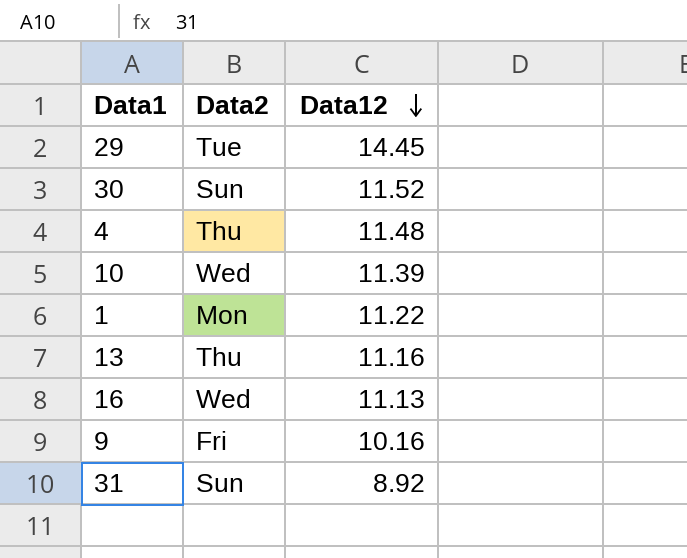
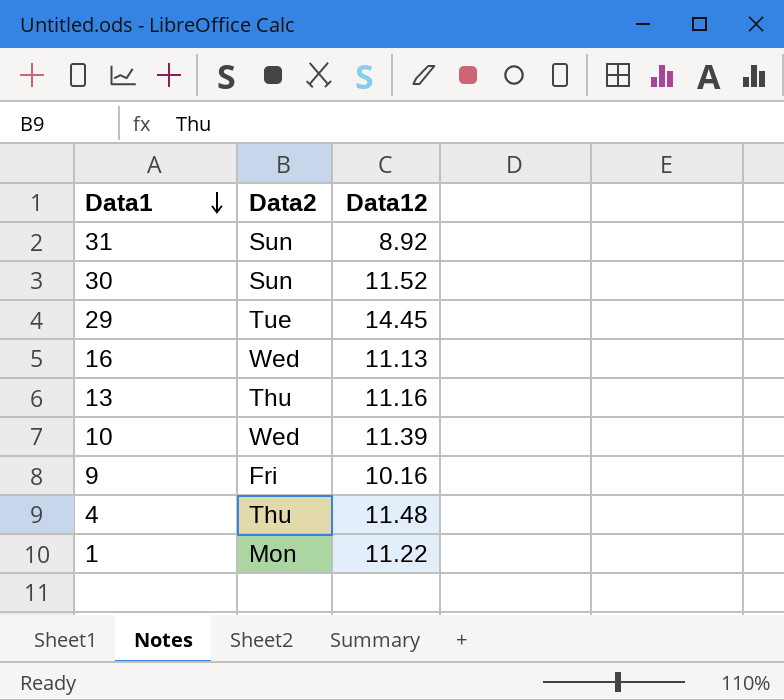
row order: Data12 descending -> Data1 descending

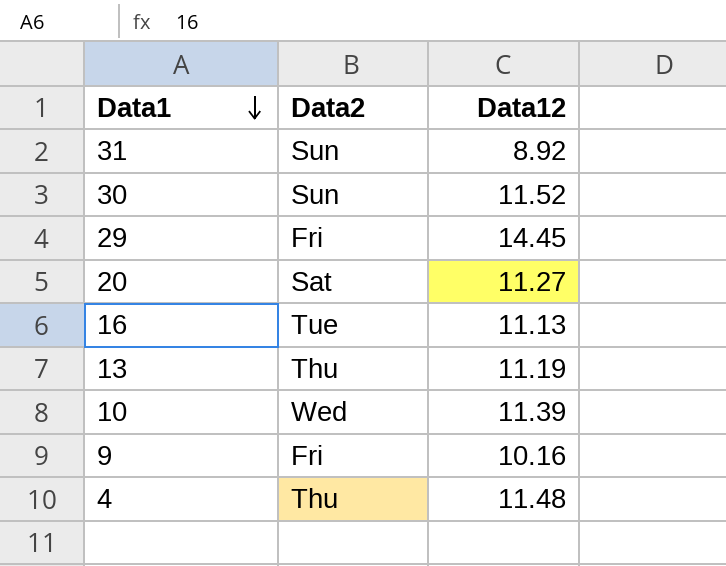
row 1: Mon | 11.22 -> none
29 | Data2: Tue -> Fri
row 20: none -> Sat | 11.27
16 | Data2: Wed -> Tue
13 | Data12: 11.16 -> 11.19

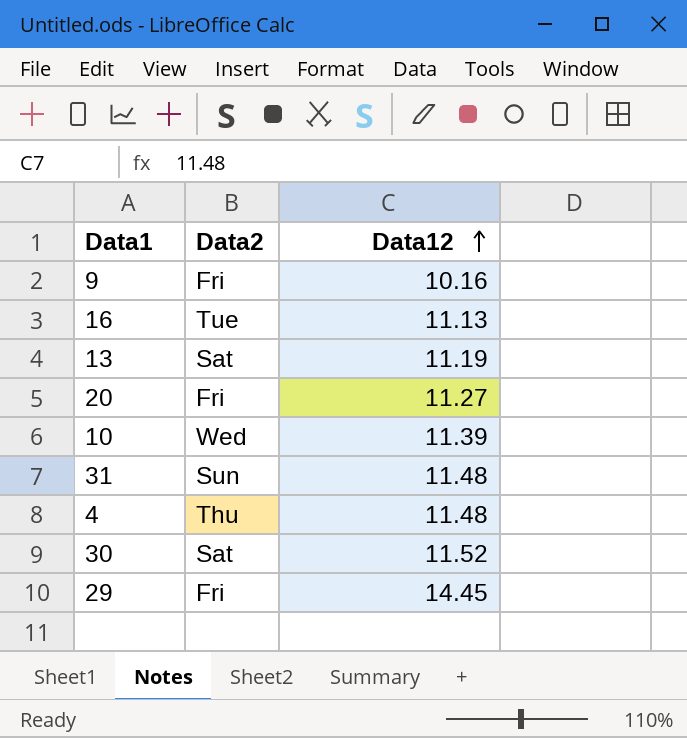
row order: Data1 descending -> Data12 ascending
13 | Data2: Thu -> Sat
20 | Data2: Sat -> Fri
31 | Data12: 8.92 -> 11.48
30 | Data2: Sun -> Sat

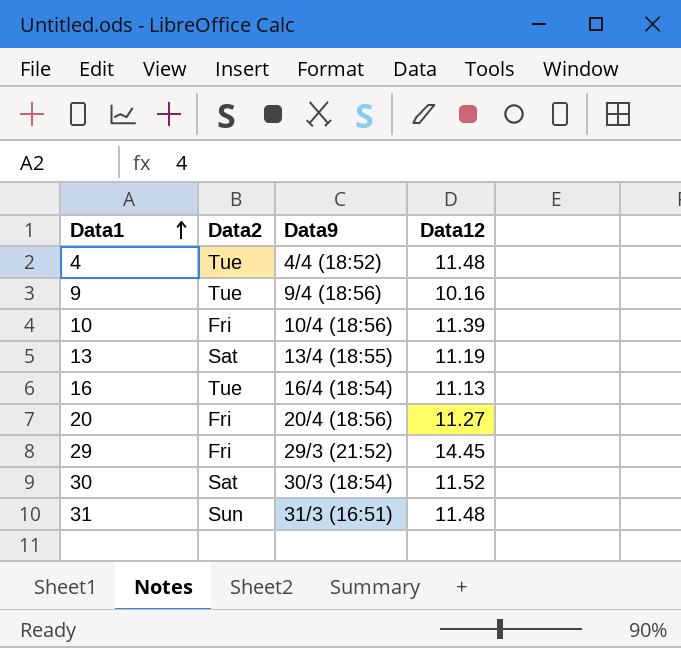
row order: Data12 ascending -> Data1 ascending
column Data9 | position: none -> 3
4 | Data2: Thu -> Tue
9 | Data2: Fri -> Tue
10 | Data2: Wed -> Fri

